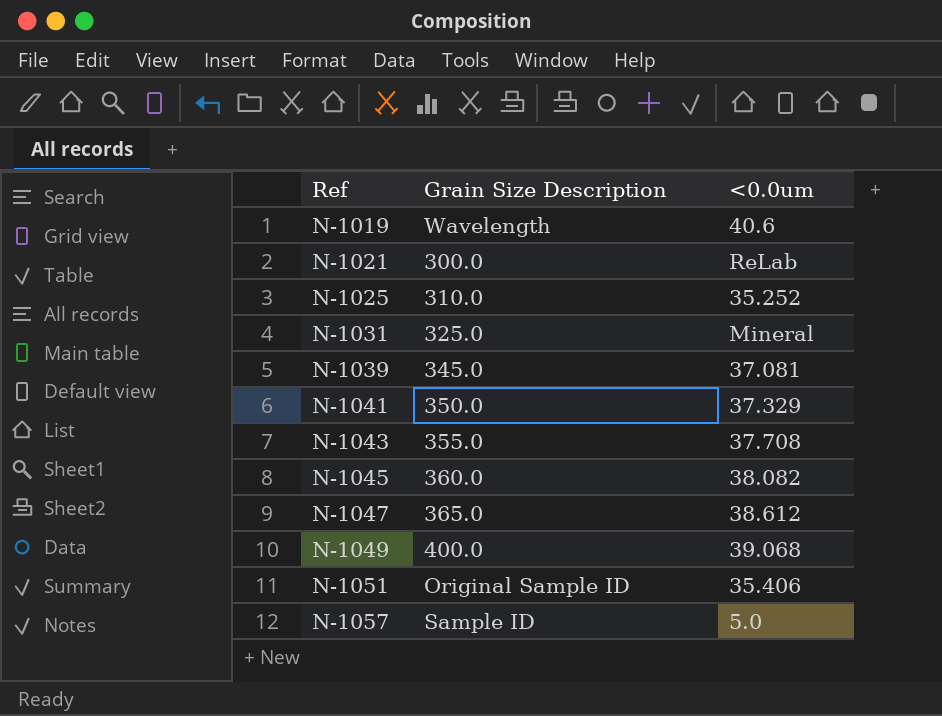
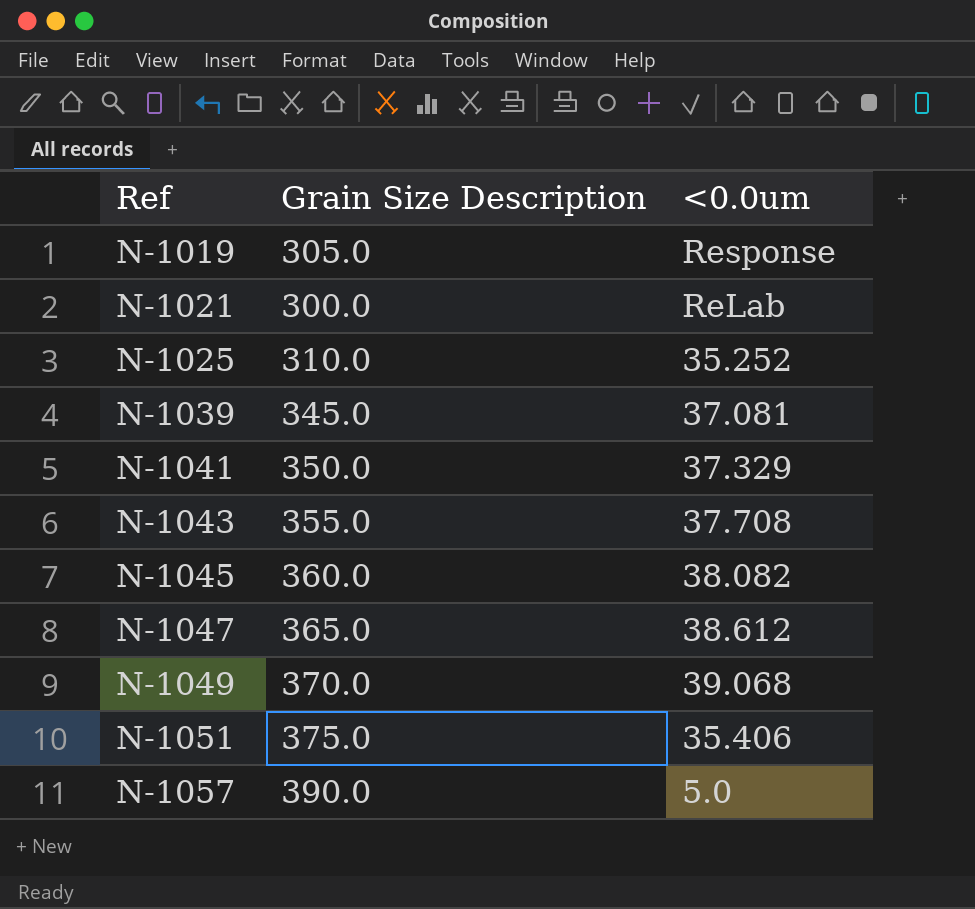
row N-1031: 325.0 | Mineral -> none
N-1019 | Grain Size Description: Wavelength -> 305.0
N-1019 | <0.0um: 40.6 -> Response
N-1049 | Grain Size Description: 400.0 -> 370.0
N-1051 | Grain Size Description: Original Sample ID -> 375.0
N-1057 | Grain Size Description: Sample ID -> 390.0

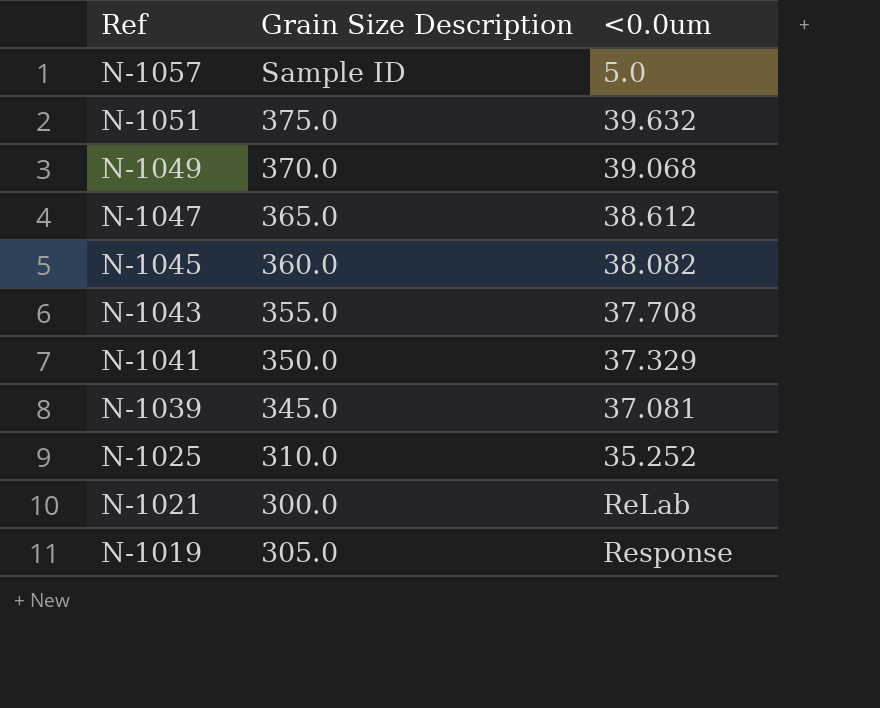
row order: Ref ascending -> Ref descending
N-1057 | Grain Size Description: 390.0 -> Sample ID
N-1051 | <0.0um: 35.406 -> 39.632

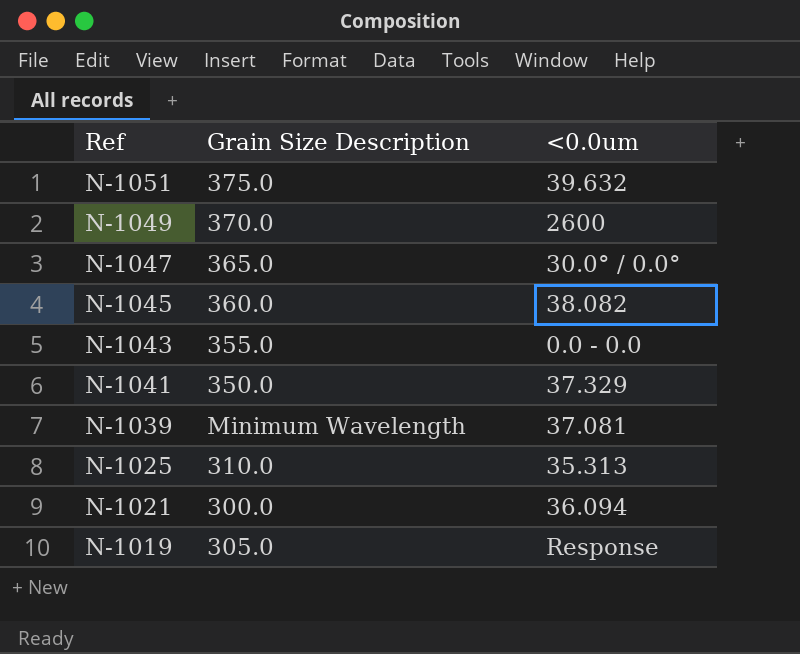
row N-1057: Sample ID | 5.0 -> none
N-1049 | <0.0um: 39.068 -> 2600
N-1047 | <0.0um: 38.612 -> 30.0° / 0.0°
N-1043 | <0.0um: 37.708 -> 0.0 - 0.0
N-1039 | Grain Size Description: 345.0 -> Minimum Wavelength
N-1025 | <0.0um: 35.252 -> 35.313
N-1021 | <0.0um: ReLab -> 36.094

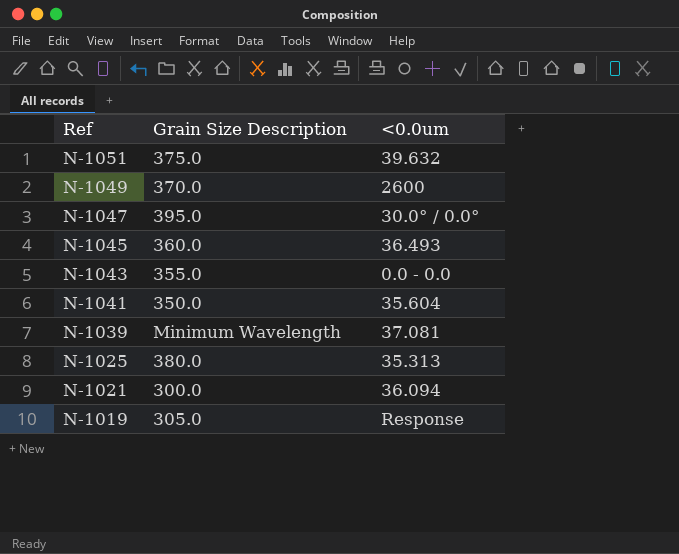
N-1047 | Grain Size Description: 365.0 -> 395.0
N-1045 | <0.0um: 38.082 -> 36.493
N-1041 | <0.0um: 37.329 -> 35.604
N-1025 | Grain Size Description: 310.0 -> 380.0

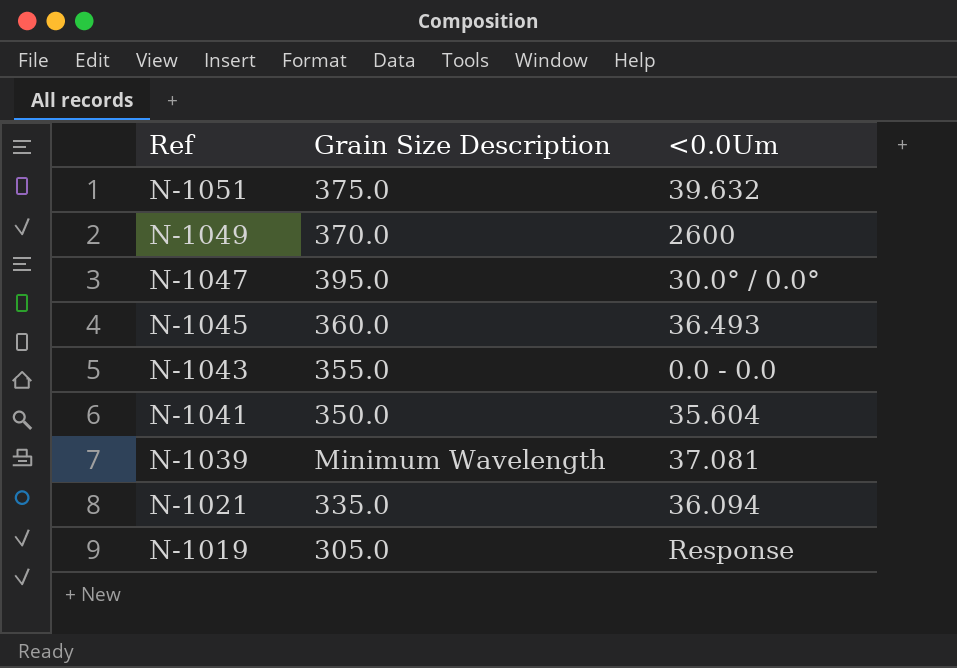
column name: <0.0um -> <0.0Um
row N-1025: 380.0 | 35.313 -> none
N-1021 | Grain Size Description: 300.0 -> 335.0

